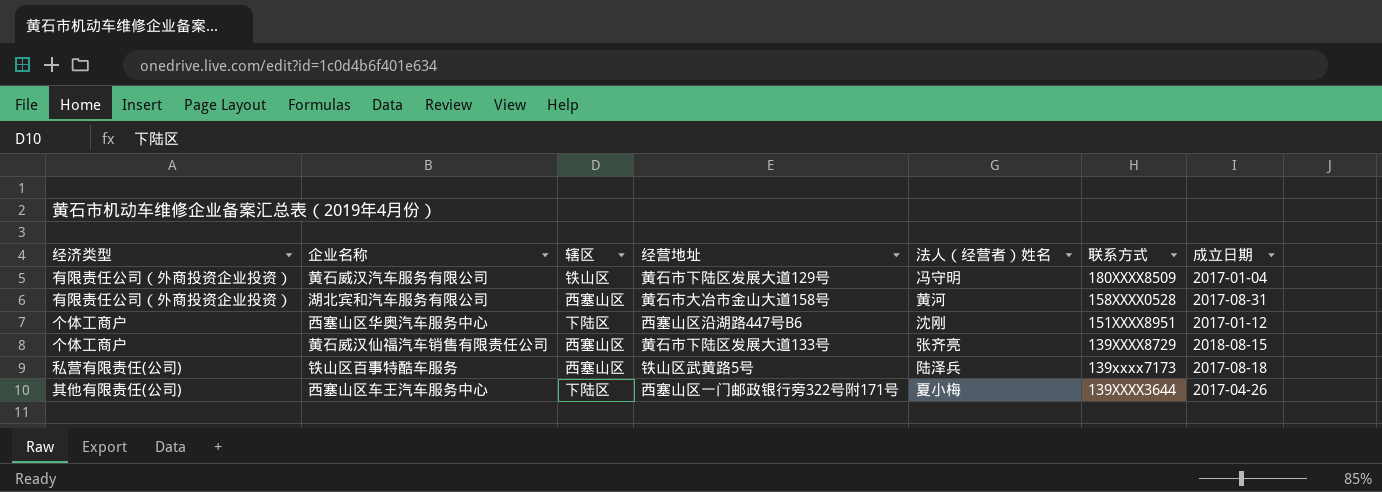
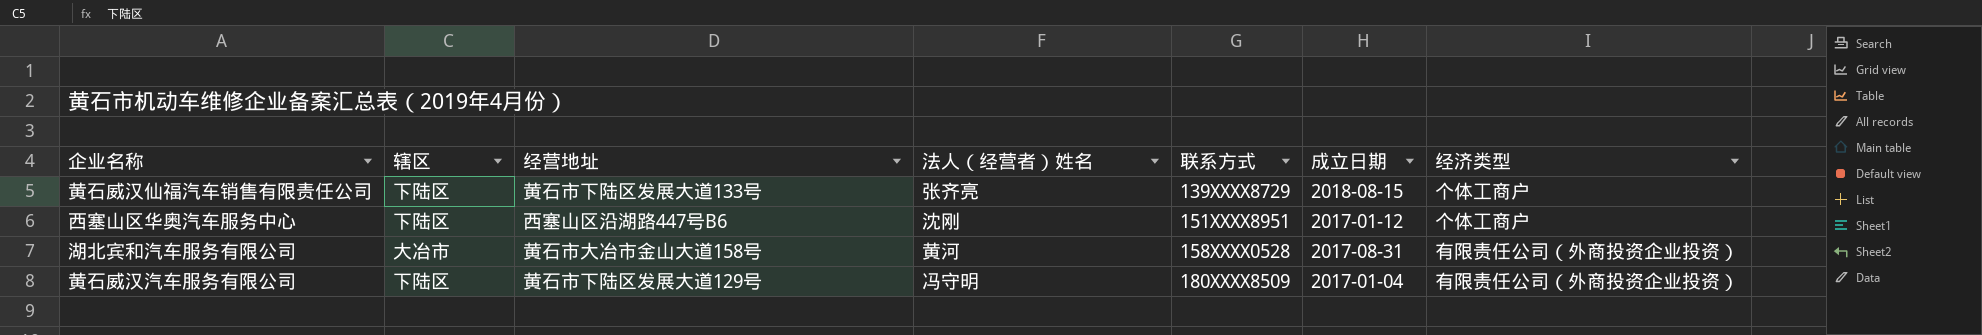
row order: 联系方式 descending -> 联系方式 ascending
column 经济类型 | position: 1 -> 7
row 铁山区百事特酷车服务: 私营有限责任(公司) | 西塞山区 | 铁山区武黄路5号 | 陆泽兵 | 139xxxx7173 | 2017-08-18 -> none
row 西塞山区车王汽车服务中心: 其他有限责任(公司) | 下陆区 | 西塞山区一门邮政银行旁322号附171号 | 夏小梅 | 139XXXX3644 | 2017-04-26 -> none
黄石威汉仙福汽车销售有限责任公司 | 辖区: 西塞山区 -> 下陆区
湖北宾和汽车服务有限公司 | 辖区: 西塞山区 -> 大冶市
黄石威汉汽车服务有限公司 | 辖区: 铁山区 -> 下陆区

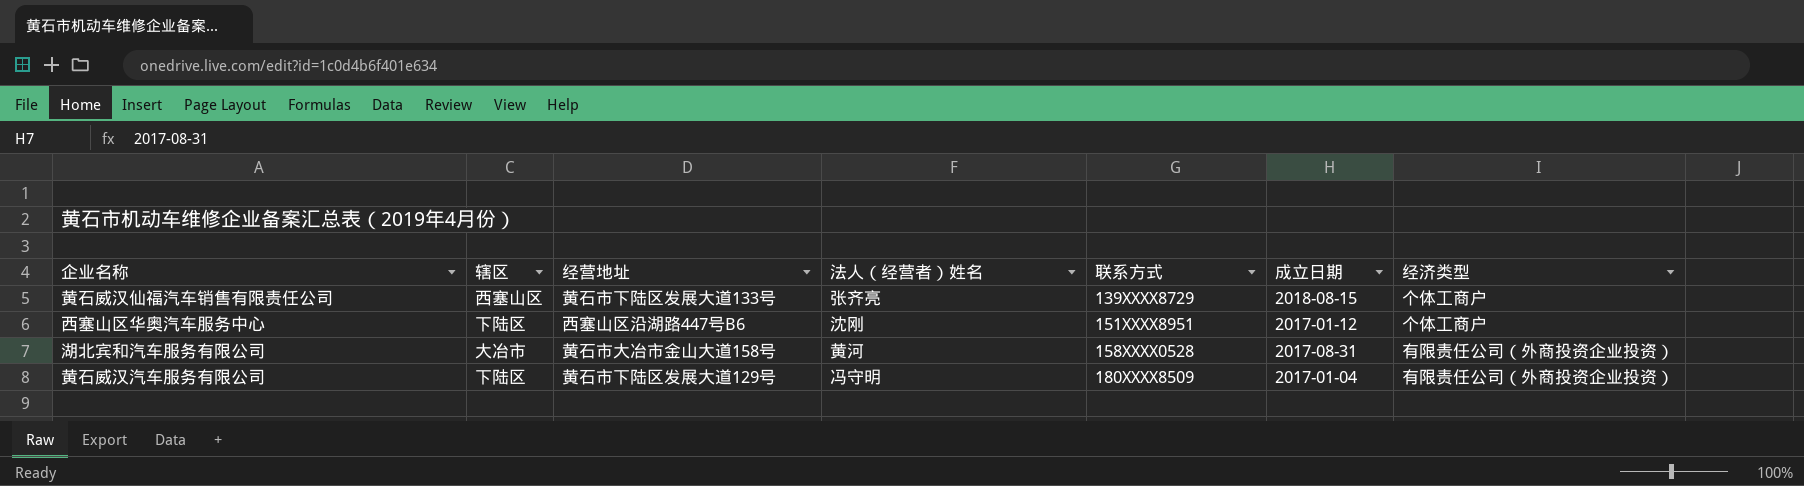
黄石威汉仙福汽车销售有限责任公司 | 辖区: 下陆区 -> 西塞山区

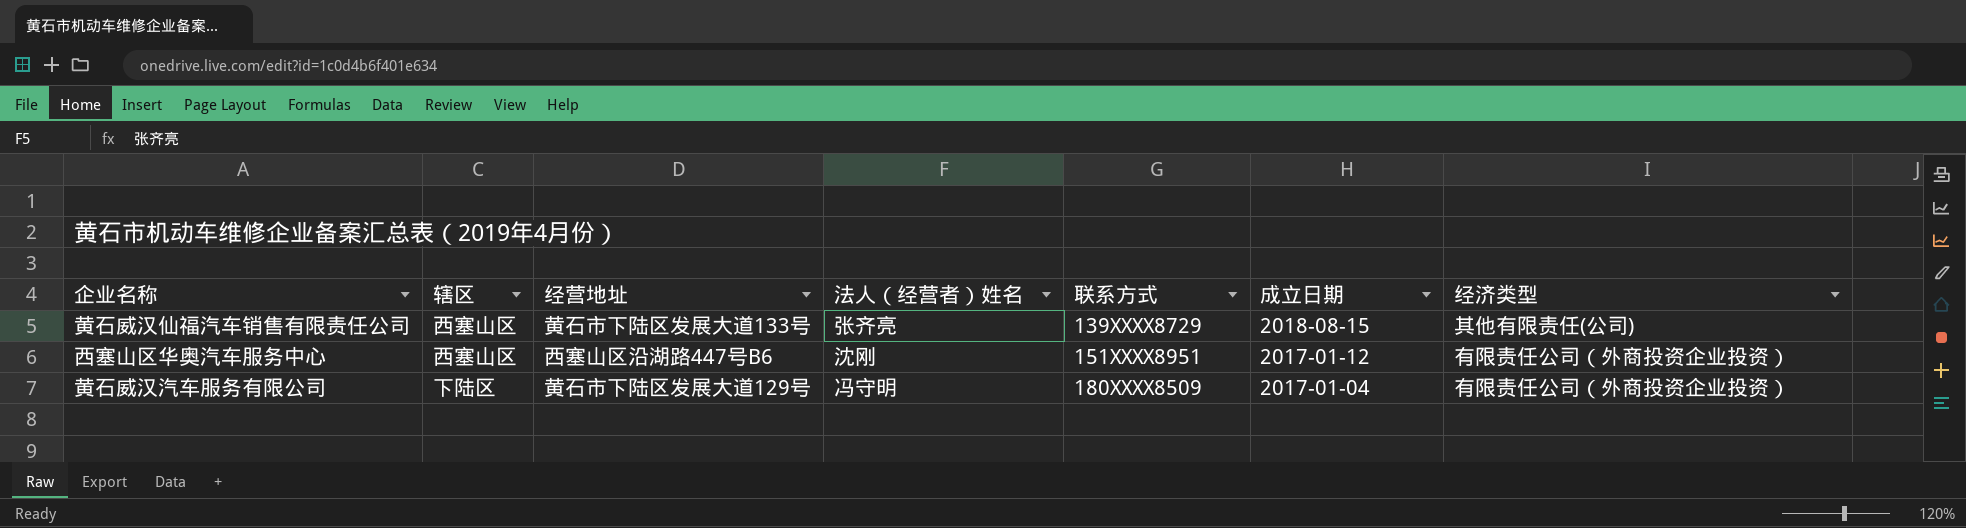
row 湖北宾和汽车服务有限公司: 大冶市 | 黄石市大冶市金山大道158号 | 黄河 | 158XXXX0528 | 2017-08-31 | 有限责任公司（外商投资企业投资） -> none
黄石威汉仙福汽车销售有限责任公司 | 经济类型: 个体工商户 -> 其他有限责任(公司)
西塞山区华奥汽车服务中心 | 辖区: 下陆区 -> 西塞山区
西塞山区华奥汽车服务中心 | 经济类型: 个体工商户 -> 有限责任公司（外商投资企业投资）

